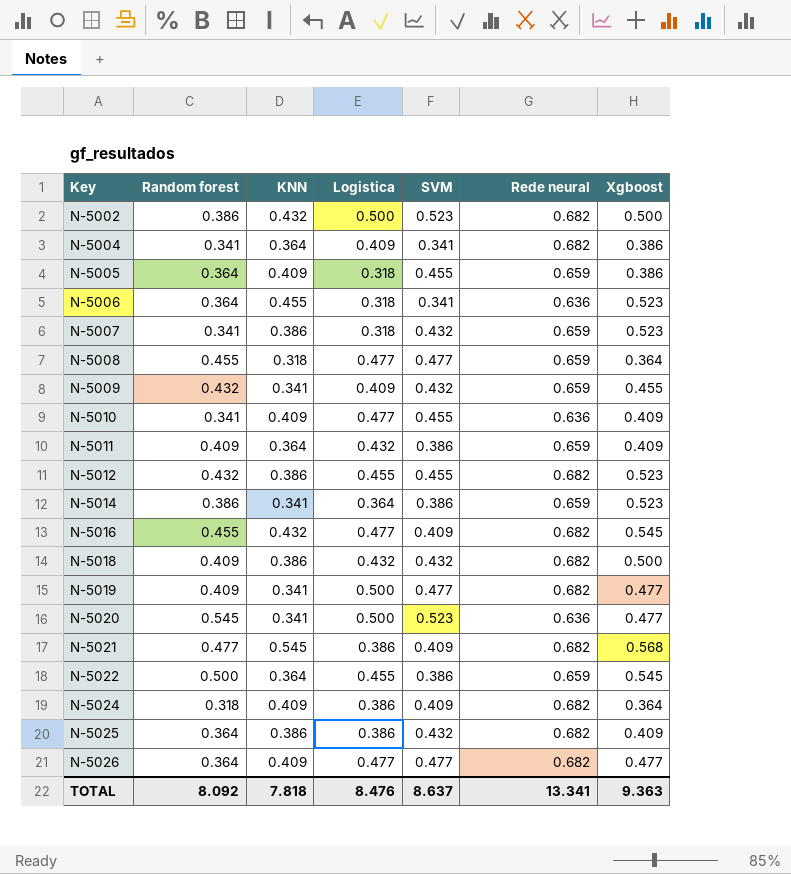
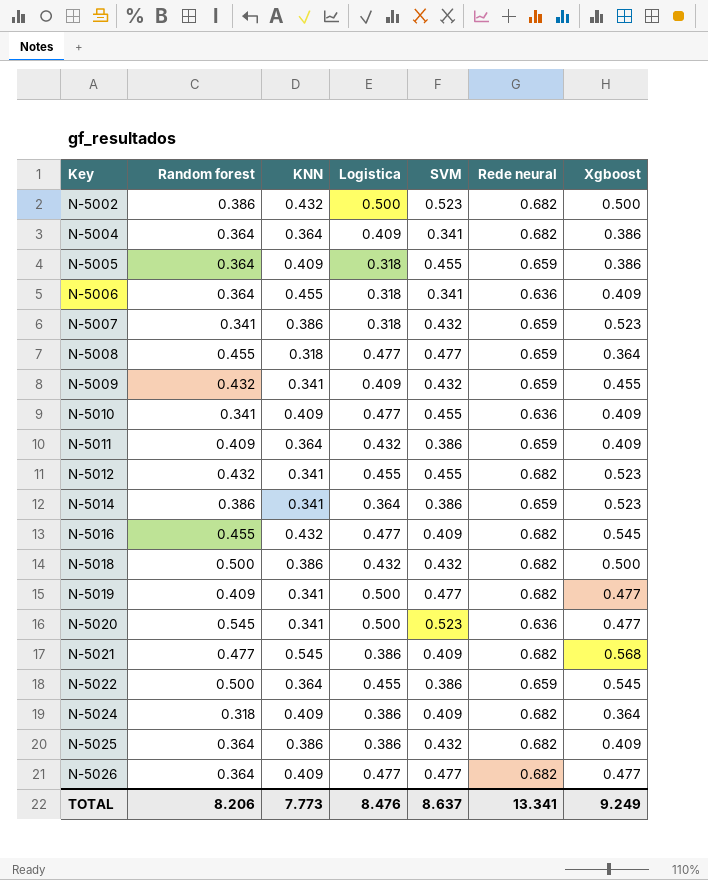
N-5004 | Random forest: 0.341 -> 0.364
N-5006 | Xgboost: 0.523 -> 0.409
N-5012 | KNN: 0.386 -> 0.341
N-5018 | Random forest: 0.409 -> 0.500
TOTAL | Random forest: 8.092 -> 8.206
TOTAL | KNN: 7.818 -> 7.773
TOTAL | Xgboost: 9.363 -> 9.249

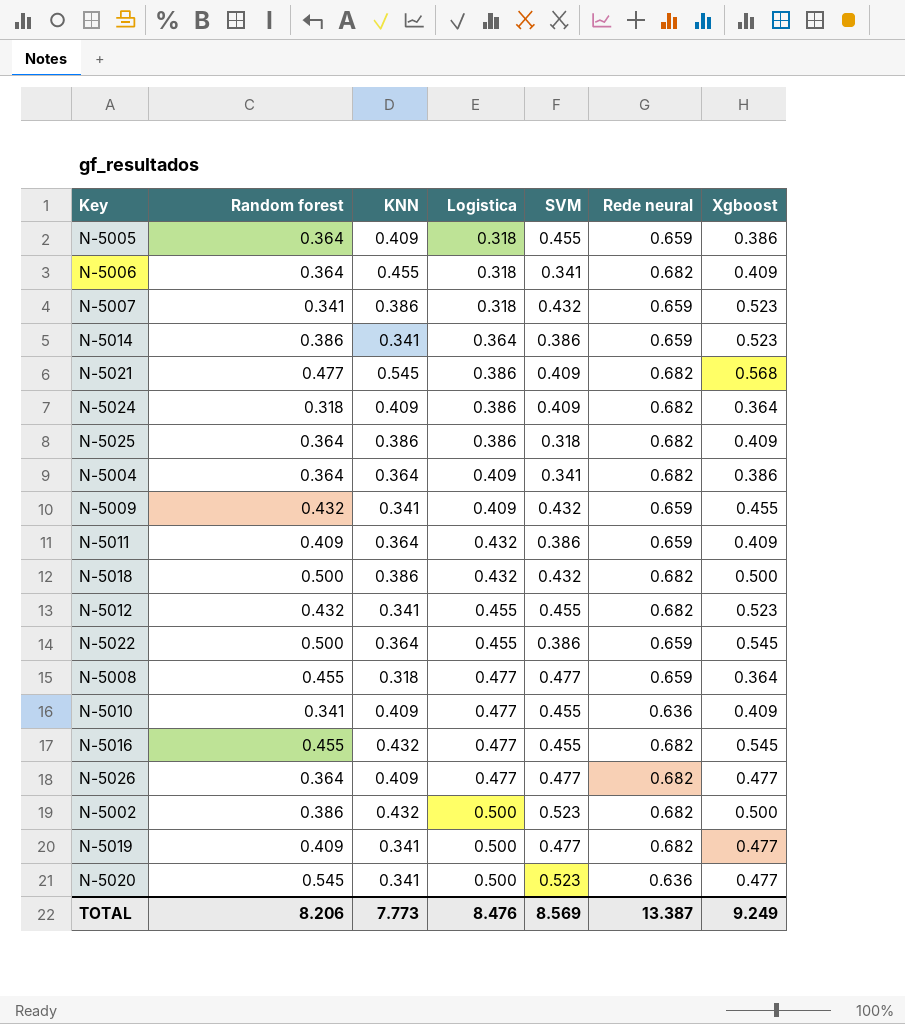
row order: Key ascending -> Logistica ascending
N-5006 | Rede neural: 0.636 -> 0.682
N-5025 | SVM: 0.432 -> 0.318
N-5016 | SVM: 0.409 -> 0.455
TOTAL | SVM: 8.637 -> 8.569
TOTAL | Rede neural: 13.341 -> 13.387

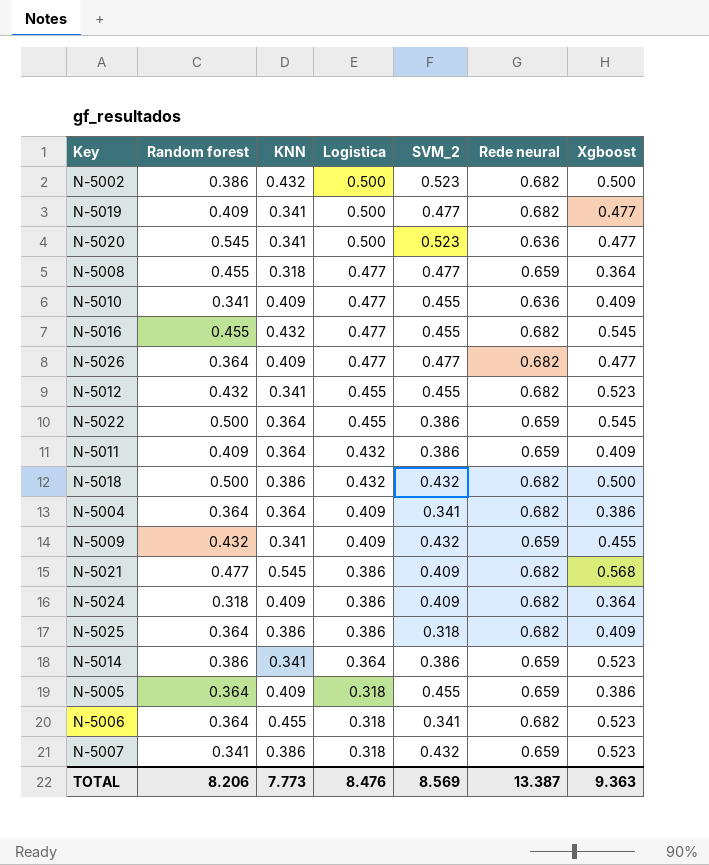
row order: Logistica ascending -> Logistica descending
column name: SVM -> SVM_2
N-5006 | Xgboost: 0.409 -> 0.523
TOTAL | Xgboost: 9.249 -> 9.363

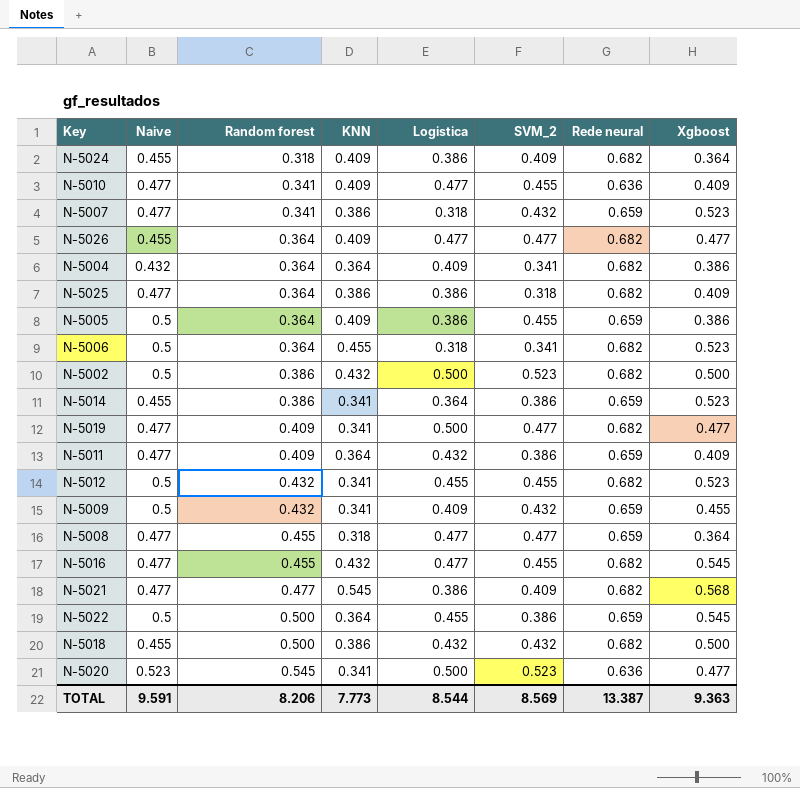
row order: Logistica descending -> Random forest ascending
column Naive | position: none -> 2
N-5005 | Logistica: 0.318 -> 0.386
TOTAL | Logistica: 8.476 -> 8.544

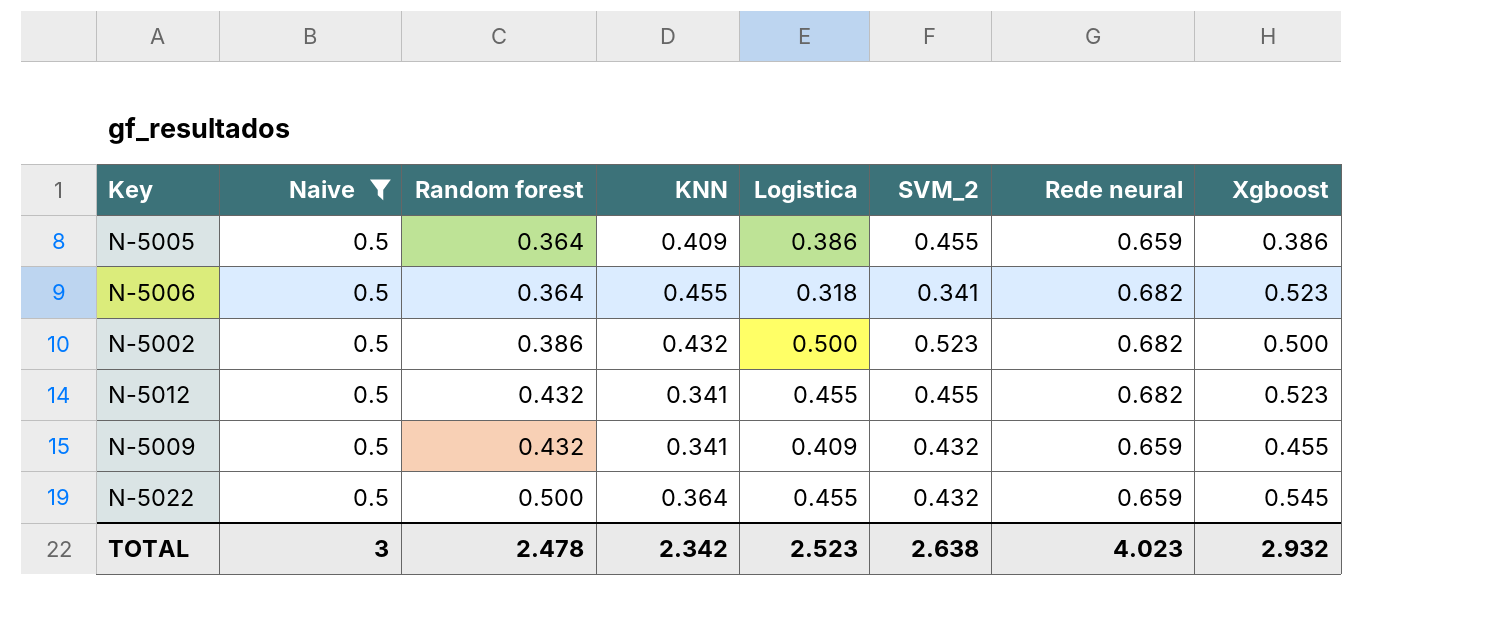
filter: none -> Naive = 0.5
N-5022 | SVM_2: 0.386 -> 0.432
TOTAL | Naive: 9.591 -> 3
TOTAL | Random forest: 8.206 -> 2.478
TOTAL | KNN: 7.773 -> 2.342
TOTAL | Logistica: 8.544 -> 2.523
TOTAL | SVM_2: 8.569 -> 2.638
TOTAL | Rede neural: 13.387 -> 4.023
TOTAL | Xgboost: 9.363 -> 2.932

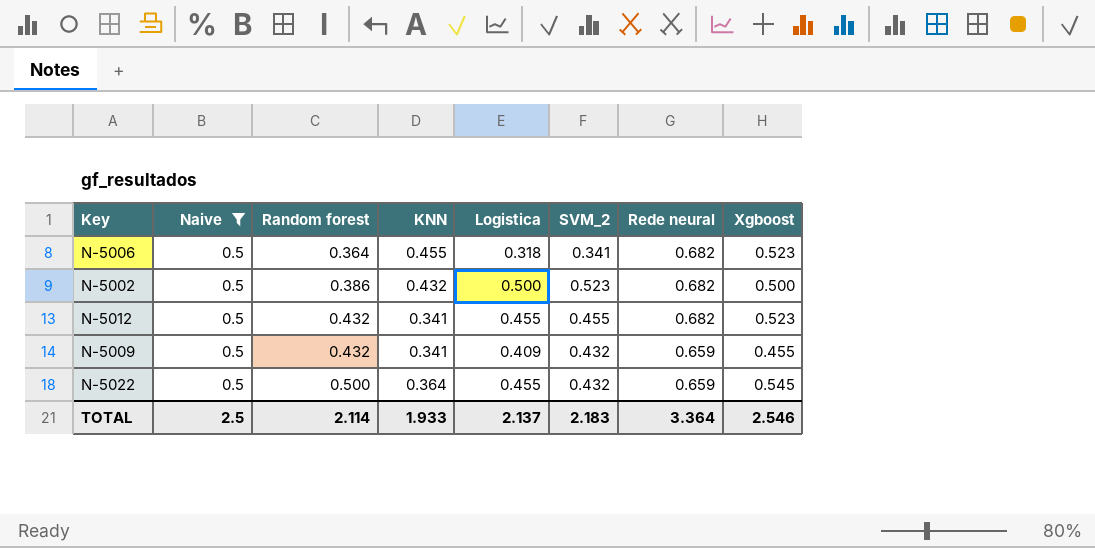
row N-5005: 0.5 | 0.364 | 0.409 | 0.386 | 0.455 | 0.659 | 0.386 -> none
TOTAL | Naive: 3 -> 2.5
TOTAL | Random forest: 2.478 -> 2.114
TOTAL | KNN: 2.342 -> 1.933
TOTAL | Logistica: 2.523 -> 2.137
TOTAL | SVM_2: 2.638 -> 2.183
TOTAL | Rede neural: 4.023 -> 3.364
TOTAL | Xgboost: 2.932 -> 2.546

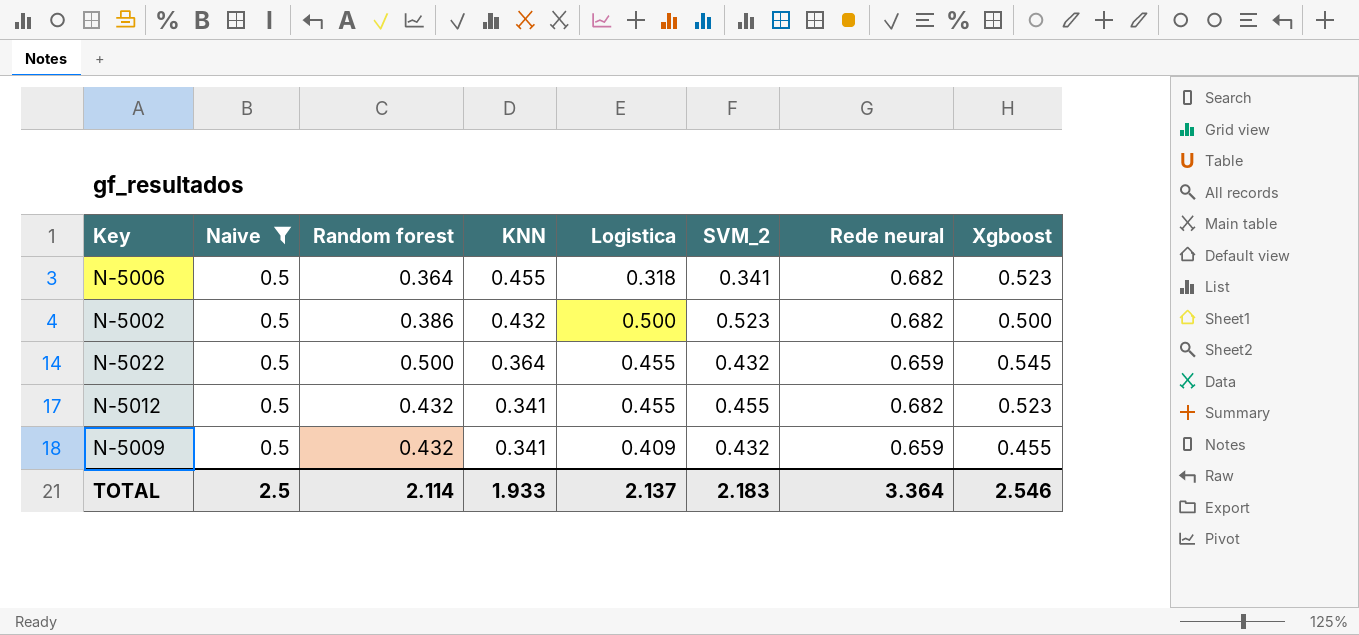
row order: Random forest ascending -> KNN descending

